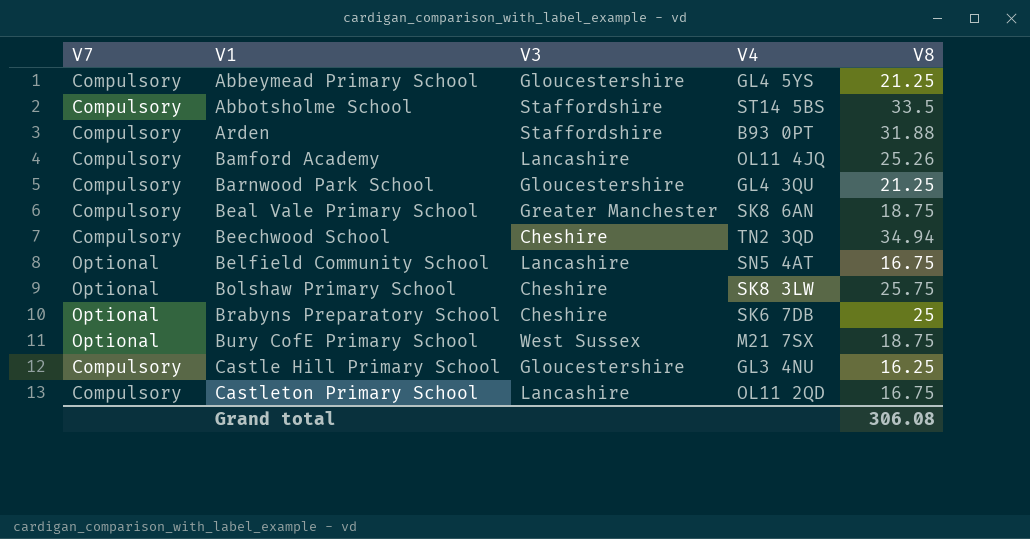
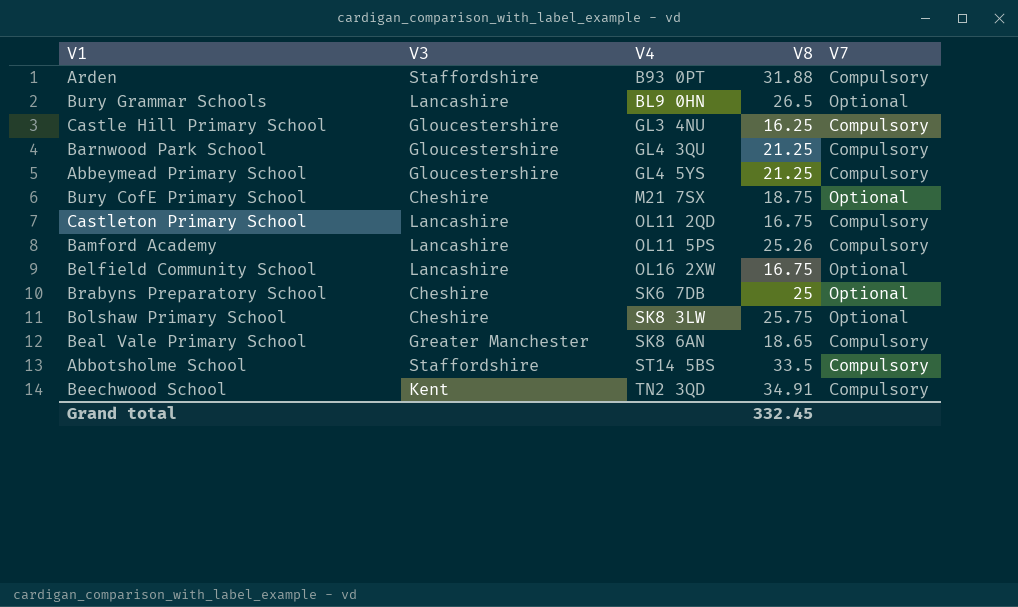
row order: V1 ascending -> V4 ascending
column V7 | position: 1 -> 5
row Bury Grammar Schools: none -> Lancashire | BL9 0HN | 26.5 | Optional
Bury CofE Primary School | V3: West Sussex -> Cheshire
Bamford Academy | V4: OL11 4JQ -> OL11 5PS
Belfield Community School | V4: SN5 4AT -> OL16 2XW
Beal Vale Primary School | V8: 18.75 -> 18.65
Beechwood School | V3: Cheshire -> Kent
Beechwood School | V8: 34.94 -> 34.91
Grand total | V8: 306.08 -> 332.45

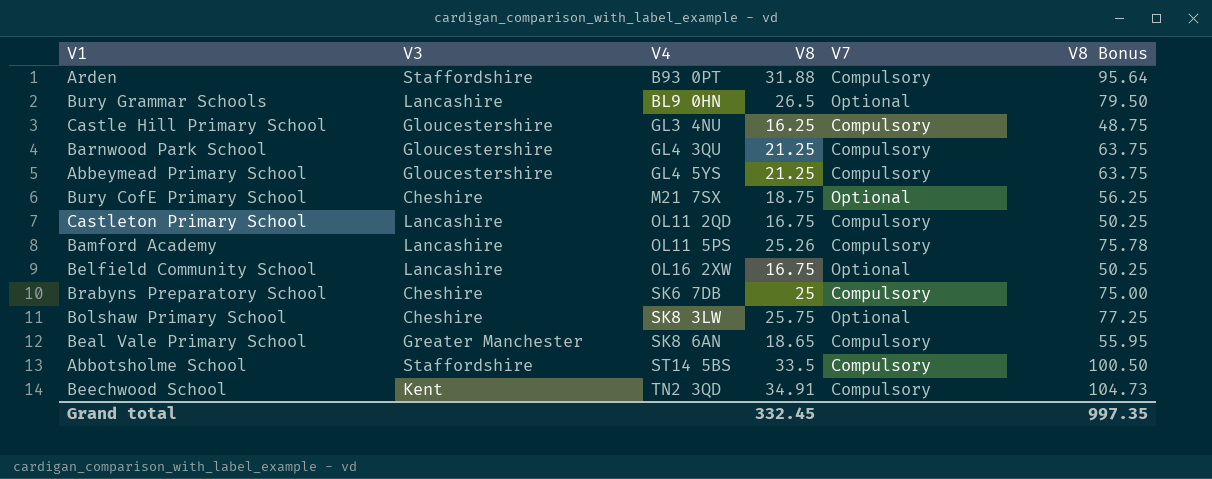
column V8 Bonus | formula: none -> [V8] * 3
Brabyns Preparatory School | V7: Optional -> Compulsory

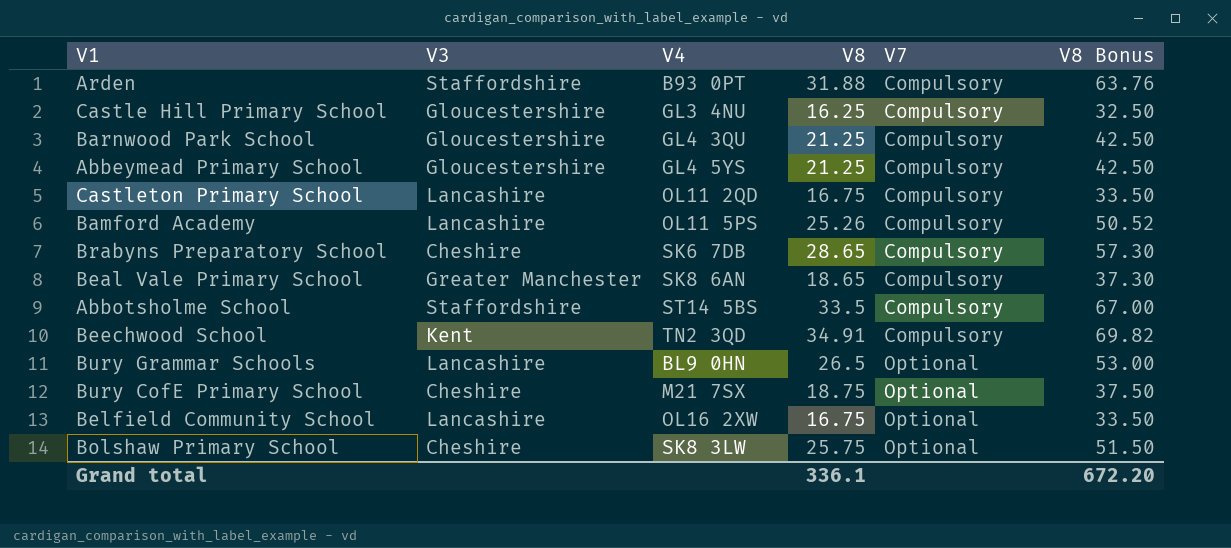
row order: V4 ascending -> V7 ascending
column V8 Bonus | formula: [V8] * 3 -> [V8] * 2
Brabyns Preparatory School | V8: 25 -> 28.65
Grand total | V8: 332.45 -> 336.1
Grand total | V8 Bonus: 997.35 -> 672.20

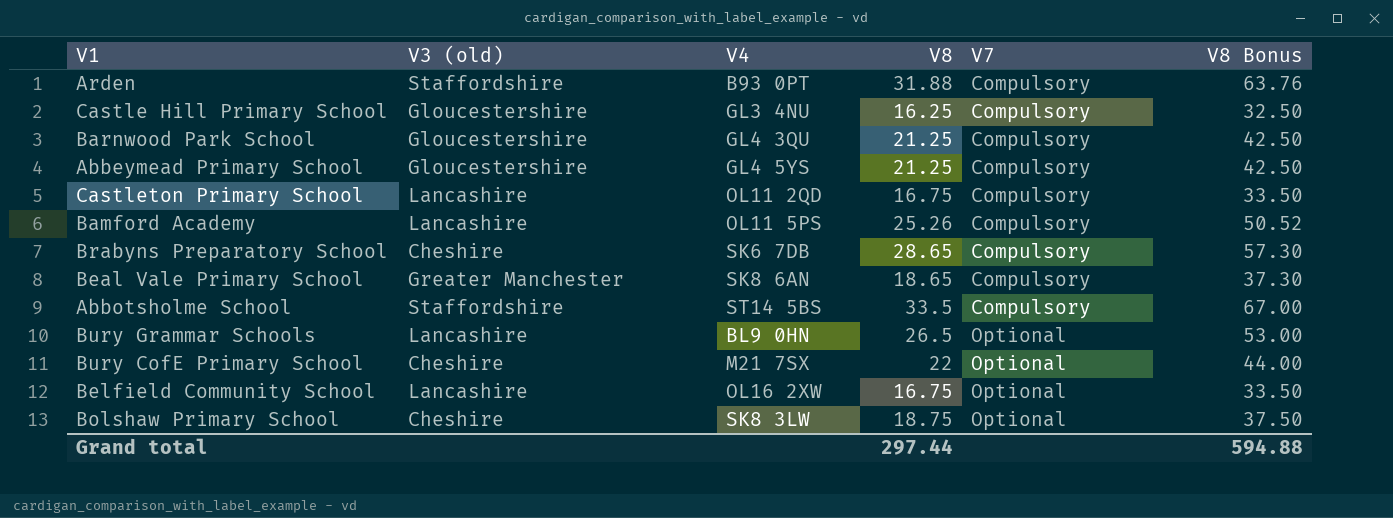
column name: V3 -> V3 (old)
row Beechwood School: Kent | TN2 3QD | 34.91 | Compulsory | 69.82 -> none
Bury CofE Primary School | V8: 18.75 -> 22
Bury CofE Primary School | V8 Bonus: 37.50 -> 44.00
Bolshaw Primary School | V8: 25.75 -> 18.75
Bolshaw Primary School | V8 Bonus: 51.50 -> 37.50
Grand total | V8: 336.1 -> 297.44
Grand total | V8 Bonus: 672.20 -> 594.88

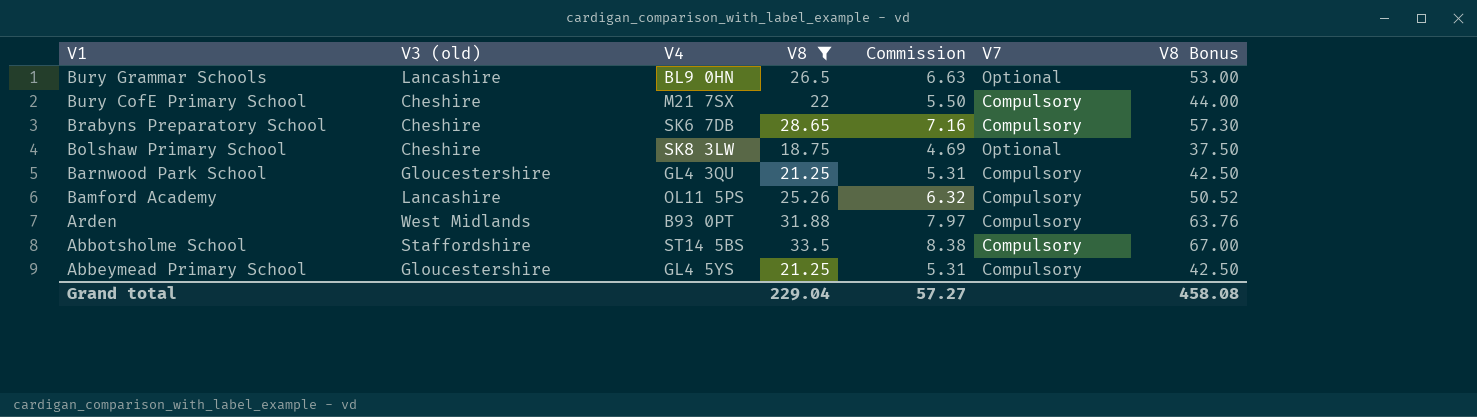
filter: none -> V8 >= 18.75
row order: V7 ascending -> V1 descending
column Commission | formula: none -> [V8] * 0.25
Bury CofE Primary School | V7: Optional -> Compulsory
Arden | V3 (old): Staffordshire -> West Midlands
Grand total | V8: 297.44 -> 229.04
Grand total | V8 Bonus: 594.88 -> 458.08

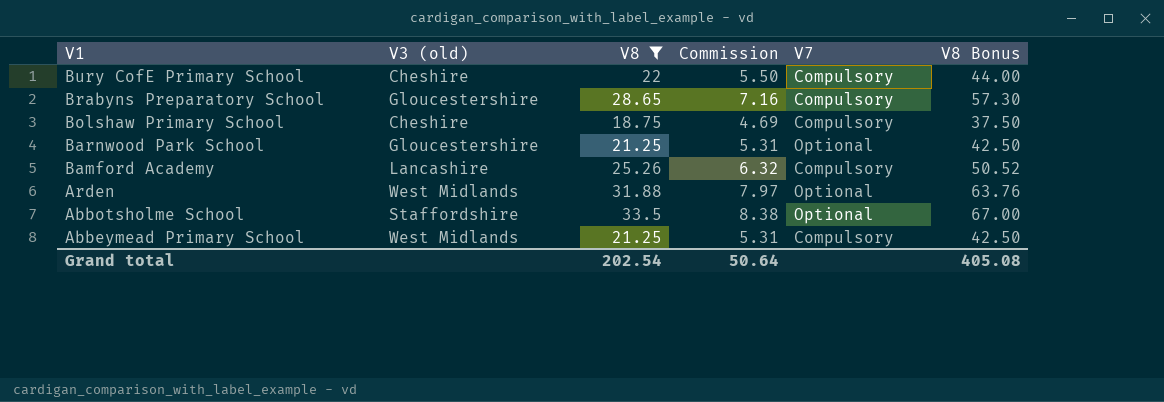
column V4 | position: 3 -> none
row Bury Grammar Schools: Lancashire | BL9 0HN | 26.5 | 6.63 | Optional | 53.00 -> none
Brabyns Preparatory School | V3 (old): Cheshire -> Gloucestershire
Bolshaw Primary School | V7: Optional -> Compulsory
Barnwood Park School | V7: Compulsory -> Optional
Arden | V7: Compulsory -> Optional
Abbotsholme School | V7: Compulsory -> Optional
Abbeymead Primary School | V3 (old): Gloucestershire -> West Midlands
Grand total | V8: 229.04 -> 202.54
Grand total | Commission: 57.27 -> 50.64
Grand total | V8 Bonus: 458.08 -> 405.08

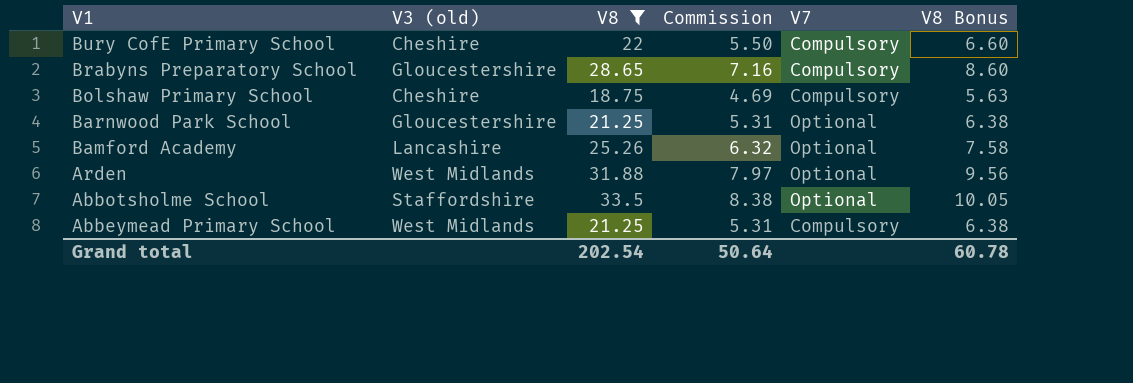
column V8 Bonus | formula: [V8] * 2 -> [V8] * 0.3
Bamford Academy | V7: Compulsory -> Optional
Grand total | V8 Bonus: 405.08 -> 60.78

